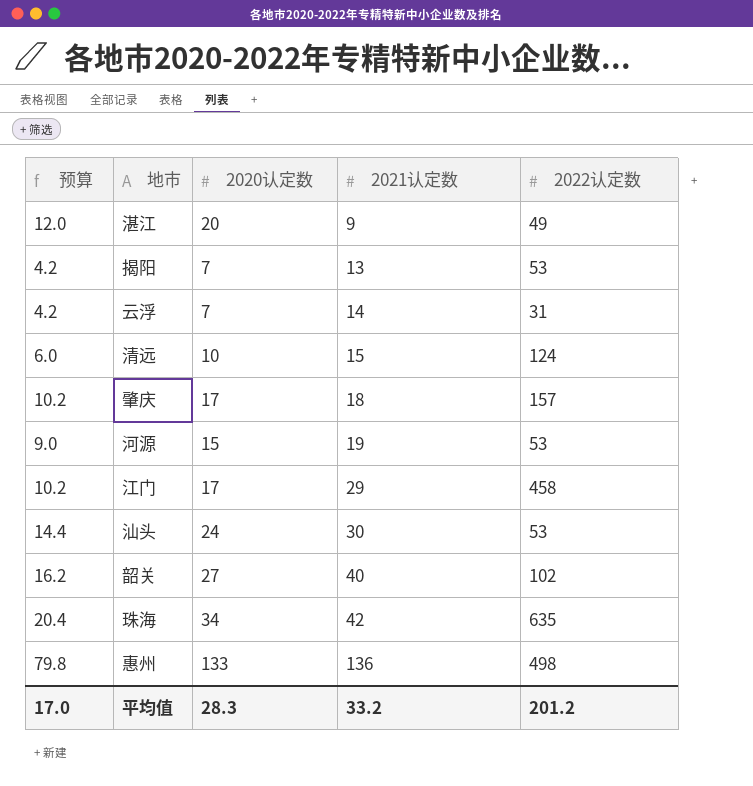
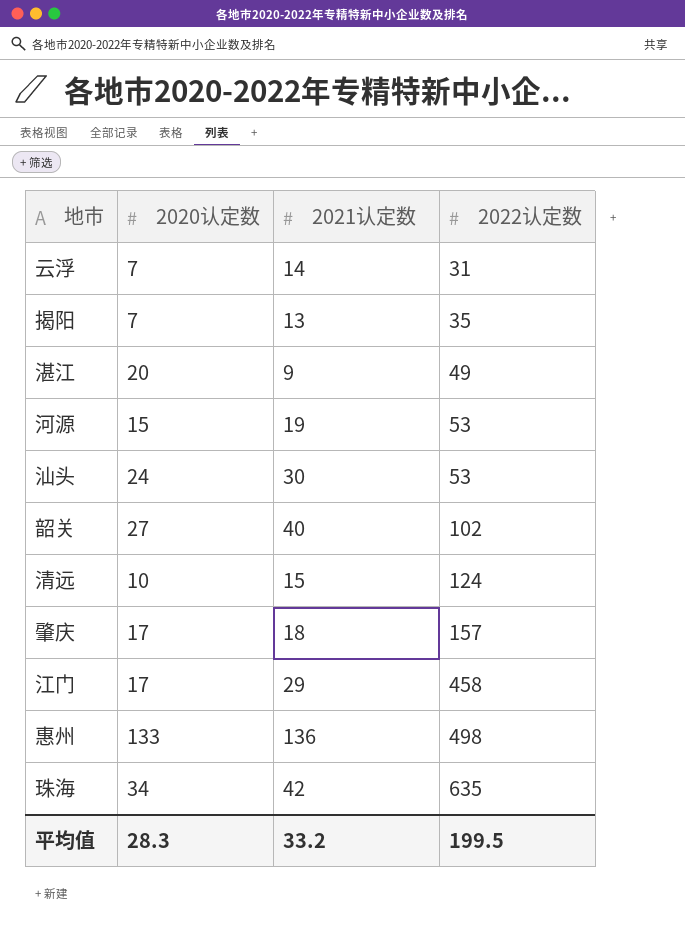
row order: 2021认定数 ascending -> 2022认定数 ascending
column 预算 | formula: [2020认定数] * 0.6 -> none
揭阳 | 2022认定数: 53 -> 35
平均值 | 2022认定数: 201.2 -> 199.5

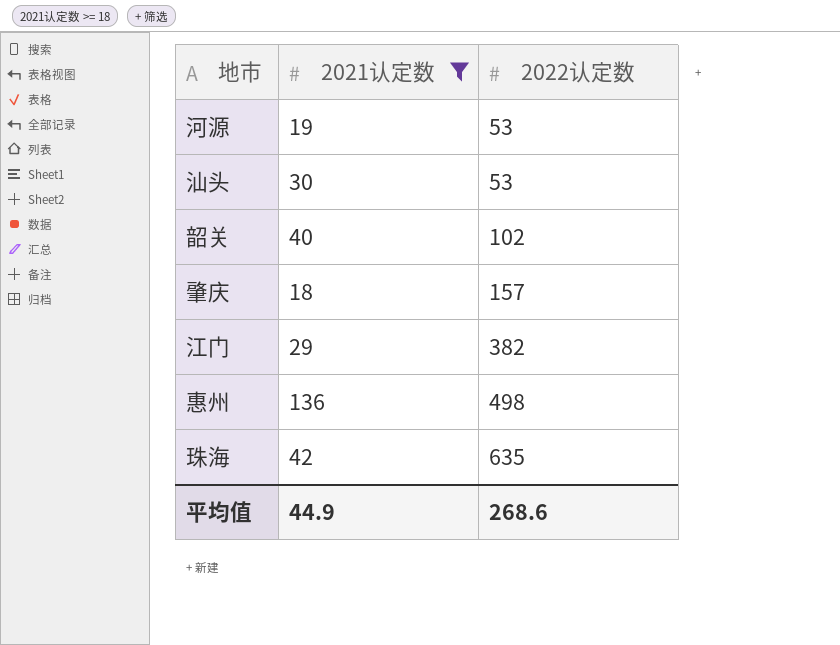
filter: none -> 2021认定数 >= 18
column 2020认定数 | position: 2 -> none
江门 | 2022认定数: 458 -> 382
平均值 | 2021认定数: 33.2 -> 44.9
平均值 | 2022认定数: 199.5 -> 268.6

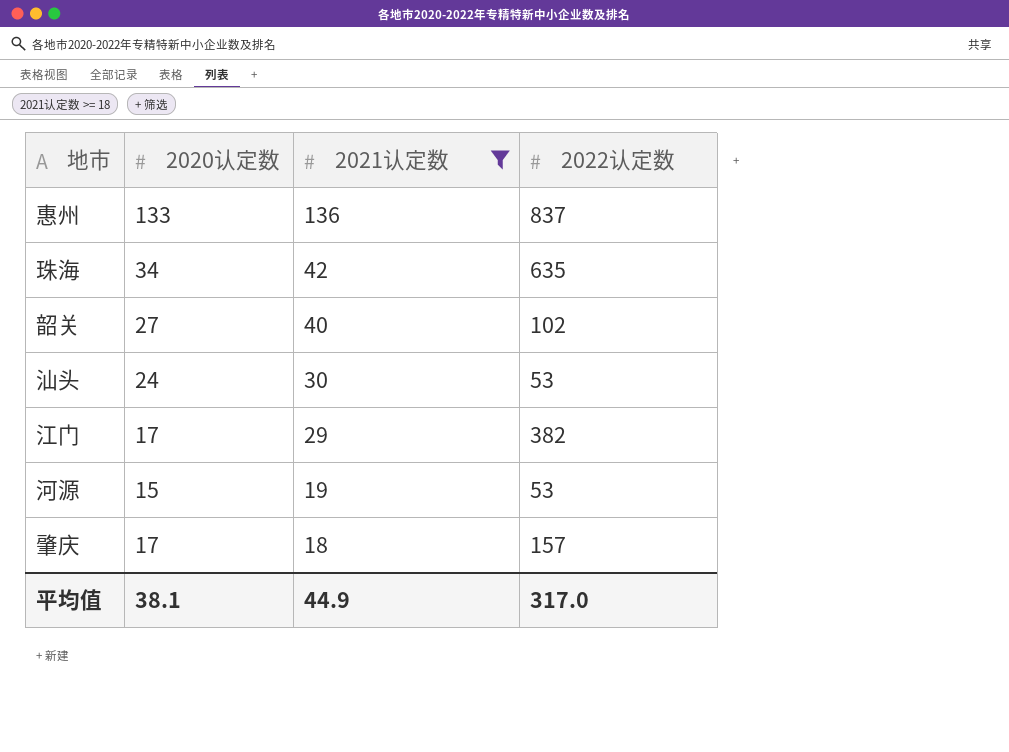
row order: 2022认定数 ascending -> 2021认定数 descending
column 2020认定数 | position: none -> 2
惠州 | 2022认定数: 498 -> 837
平均值 | 2022认定数: 268.6 -> 317.0

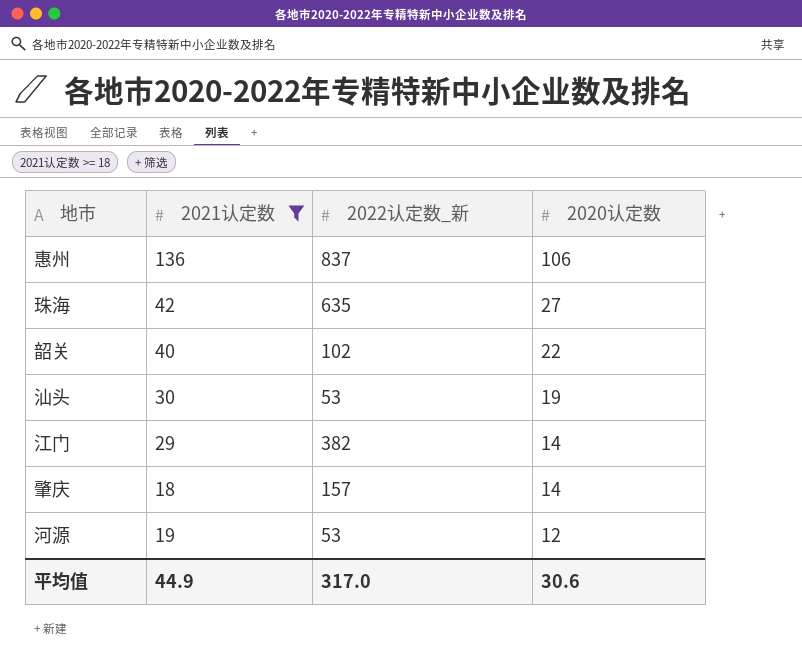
row order: 2021认定数 descending -> 2020认定数 descending
column name: 2022认定数 -> 2022认定数_新
column 2020认定数 | position: 2 -> 4
惠州 | 2020认定数: 133 -> 106
珠海 | 2020认定数: 34 -> 27
韶关 | 2020认定数: 27 -> 22
汕头 | 2020认定数: 24 -> 19
江门 | 2020认定数: 17 -> 14
肇庆 | 2020认定数: 17 -> 14
河源 | 2020认定数: 15 -> 12
平均值 | 2020认定数: 38.1 -> 30.6

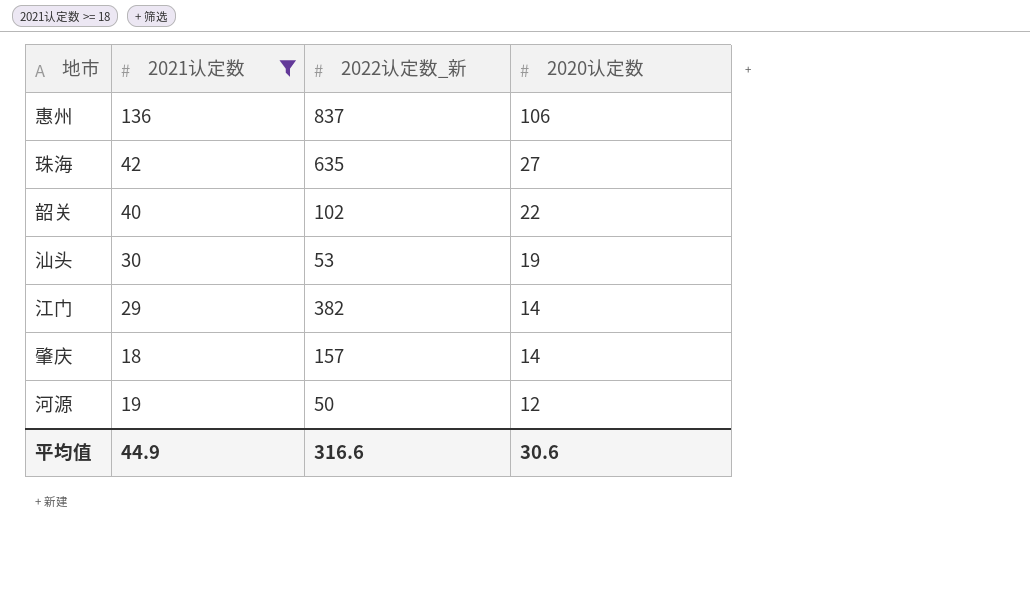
河源 | 2022认定数_新: 53 -> 50
平均值 | 2022认定数_新: 317.0 -> 316.6

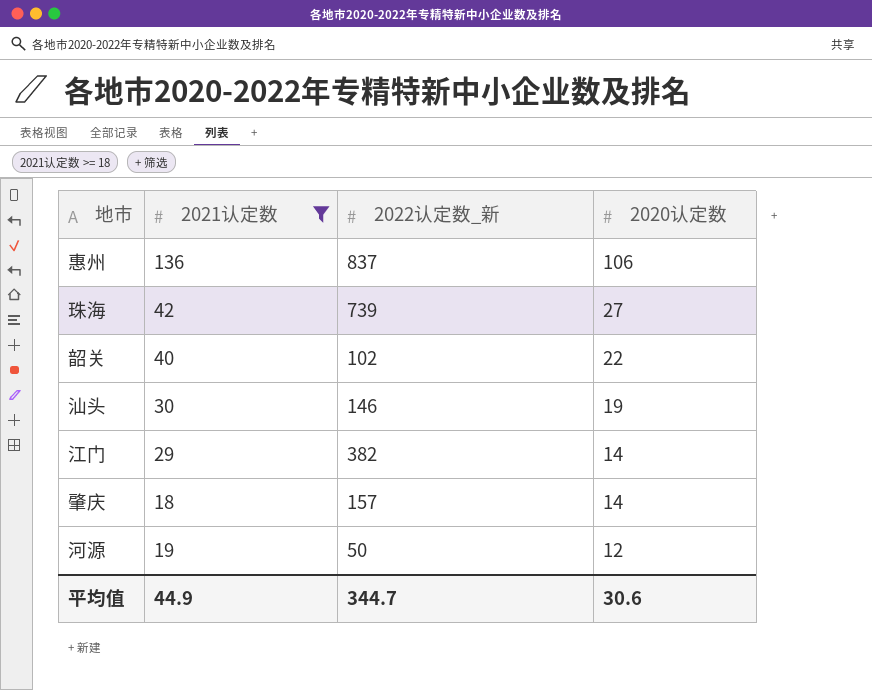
珠海 | 2022认定数_新: 635 -> 739
汕头 | 2022认定数_新: 53 -> 146
平均值 | 2022认定数_新: 316.6 -> 344.7

